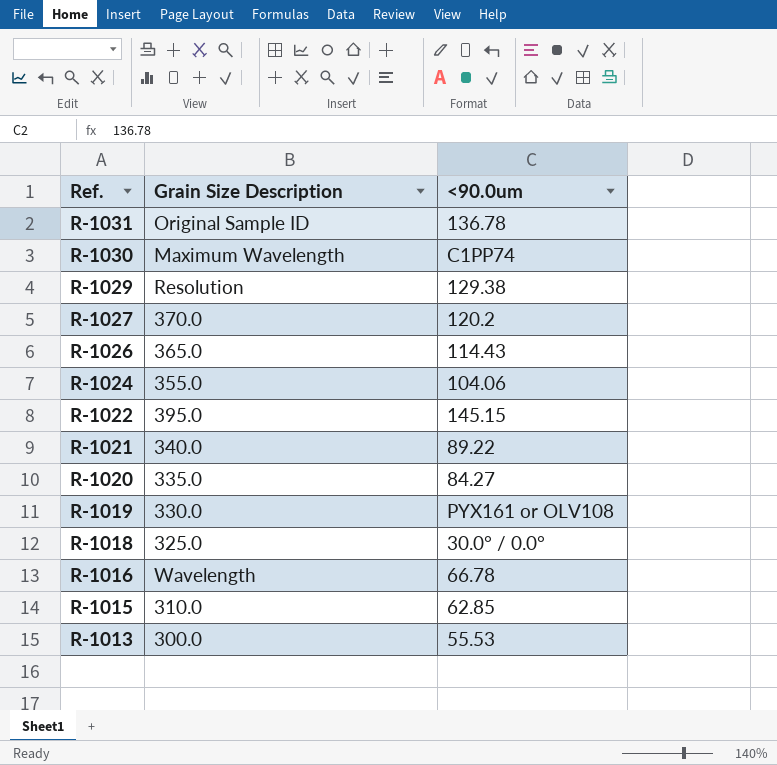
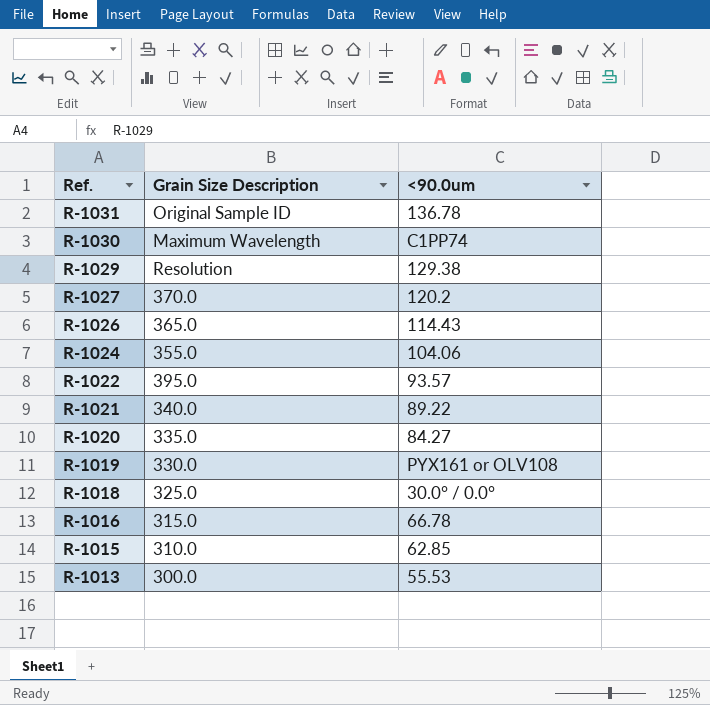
R-1022 | <90.0um: 145.15 -> 93.57
R-1016 | Grain Size Description: Wavelength -> 315.0

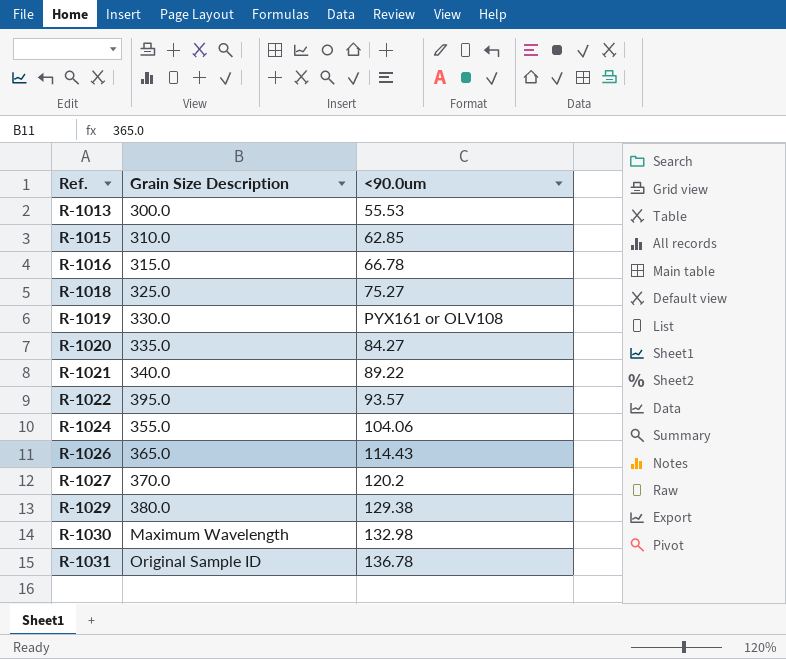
row order: Ref. descending -> Ref. ascending
R-1018 | <90.0um: 30.0° / 0.0° -> 75.27
R-1029 | Grain Size Description: Resolution -> 380.0
R-1030 | <90.0um: C1PP74 -> 132.98

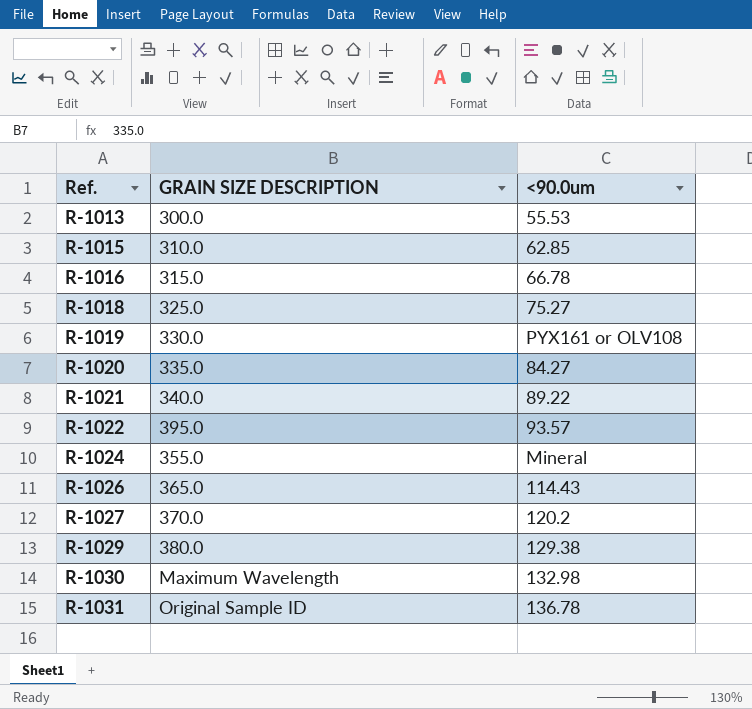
column name: Grain Size Description -> GRAIN SIZE DESCRIPTION
R-1024 | <90.0um: 104.06 -> Mineral

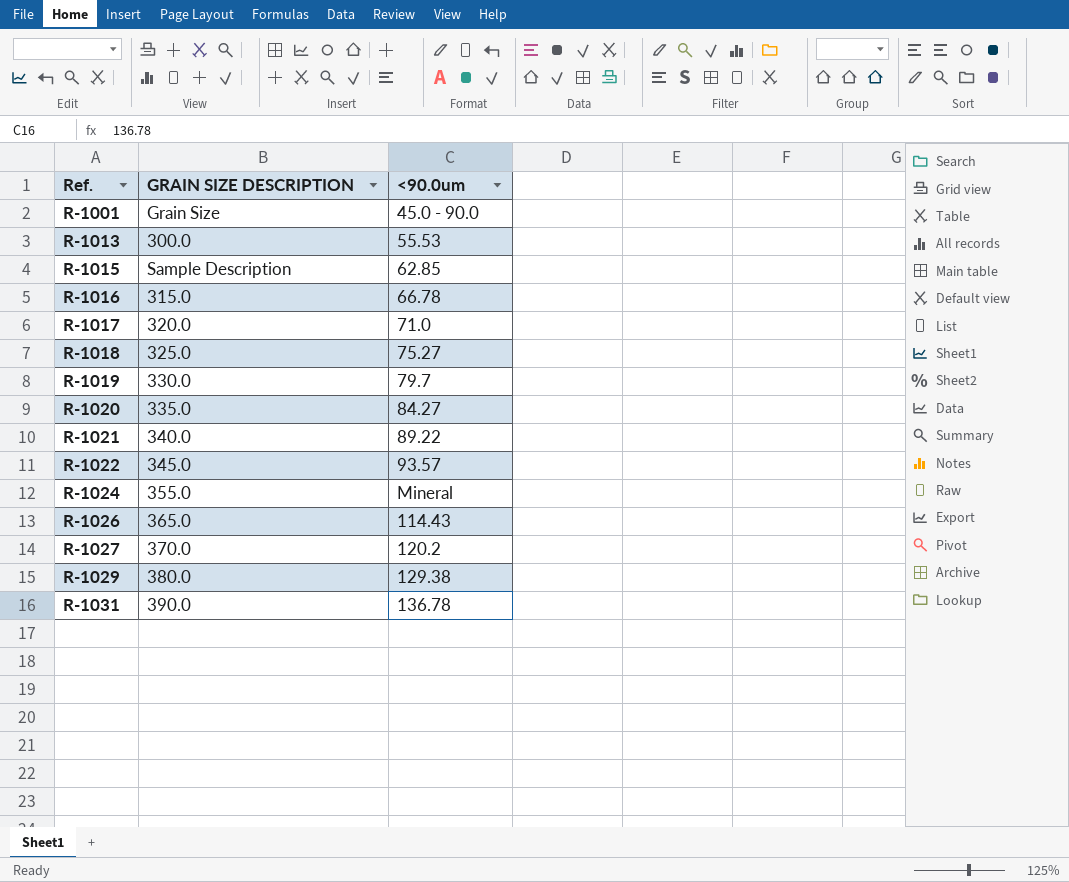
row R-1030: Maximum Wavelength | 132.98 -> none
row R-1001: none -> Grain Size | 45.0 - 90.0
R-1015 | GRAIN SIZE DESCRIPTION: 310.0 -> Sample Description
row R-1017: none -> 320.0 | 71.0
R-1019 | <90.0um: PYX161 or OLV108 -> 79.7
R-1022 | GRAIN SIZE DESCRIPTION: 395.0 -> 345.0
R-1031 | GRAIN SIZE DESCRIPTION: Original Sample ID -> 390.0

